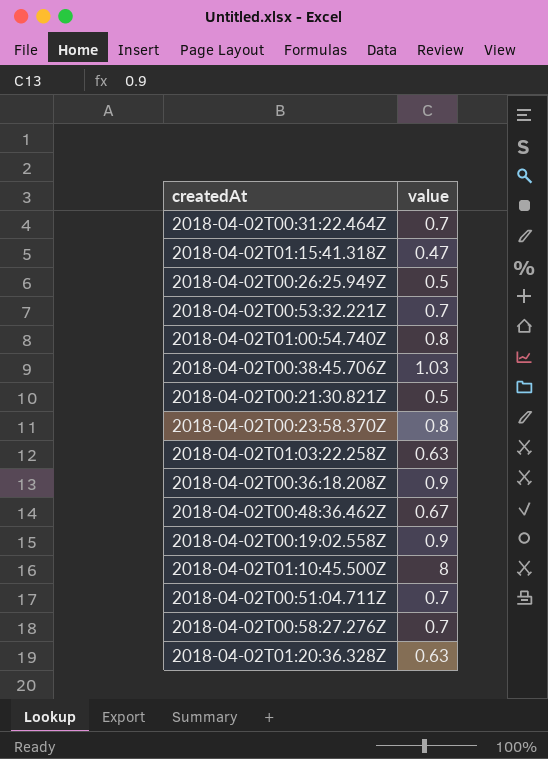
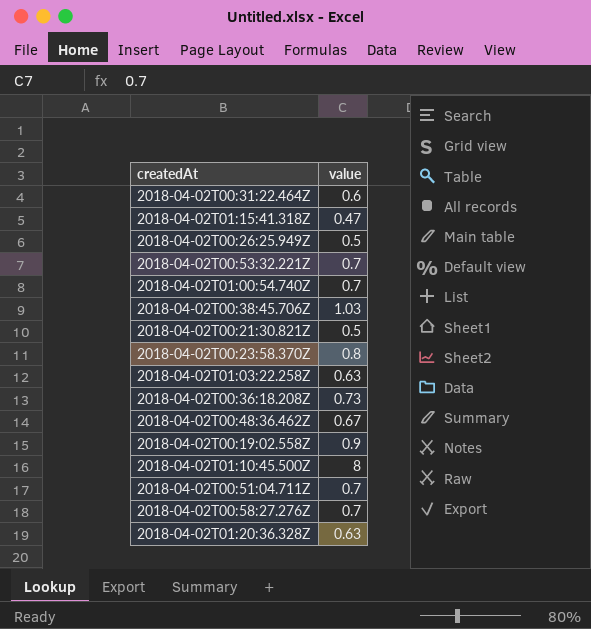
2018-04-02T00:31:22.464Z | value: 0.7 -> 0.6
2018-04-02T01:00:54.740Z | value: 0.8 -> 0.7
2018-04-02T00:36:18.208Z | value: 0.9 -> 0.73

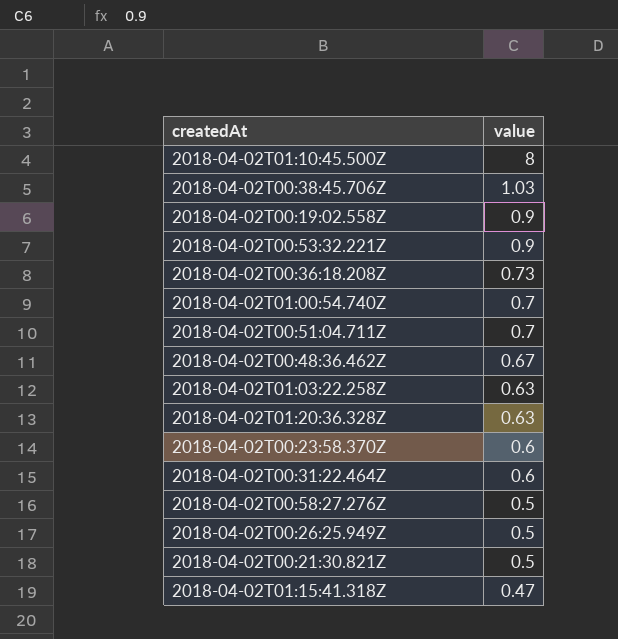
row order: none -> value descending
2018-04-02T00:53:32.221Z | value: 0.7 -> 0.9
2018-04-02T00:23:58.370Z | value: 0.8 -> 0.6
2018-04-02T00:58:27.276Z | value: 0.7 -> 0.5

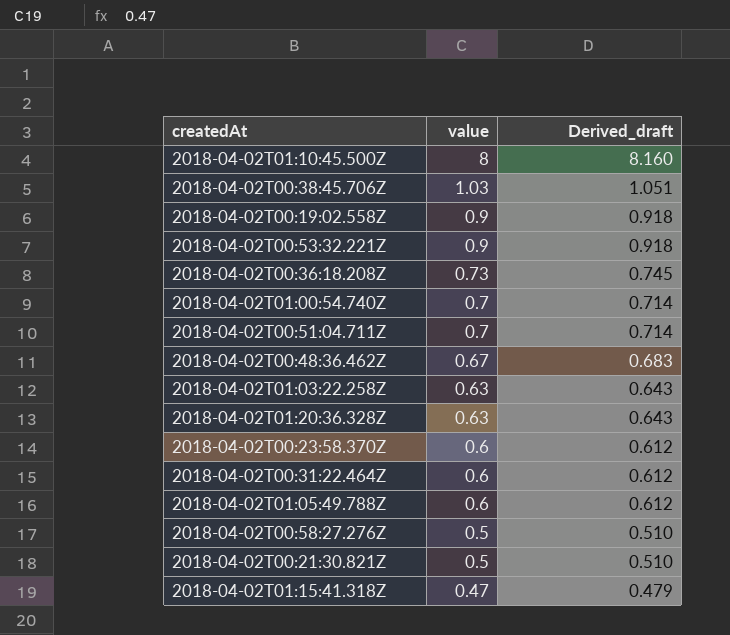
column Derived_draft | formula: none -> [value] * 1.02
row 2018-04-02T00:26:25.949Z: 0.5 -> none
row 2018-04-02T01:05:49.788Z: none -> 0.6 | 0.612

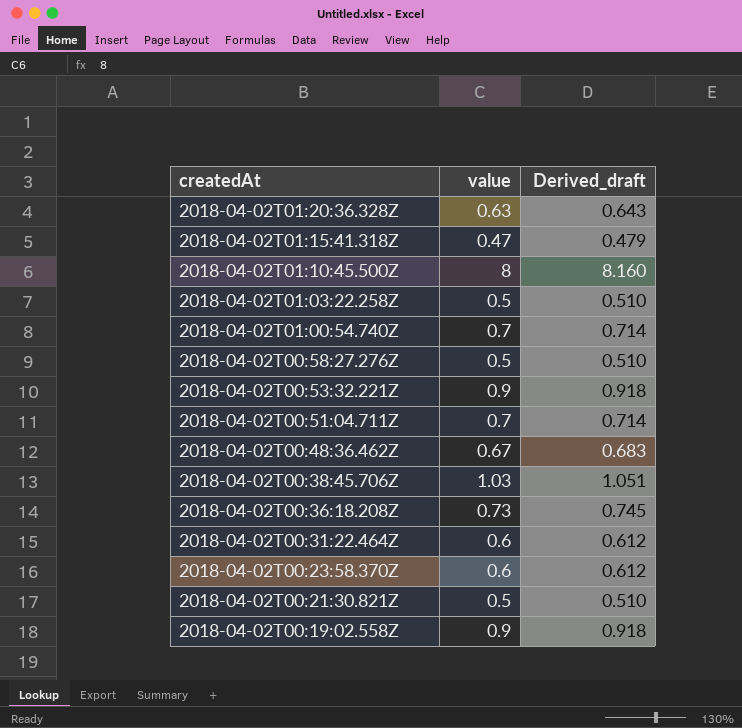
row order: value descending -> createdAt descending
row 2018-04-02T01:05:49.788Z: 0.6 | 0.612 -> none
2018-04-02T01:03:22.258Z | value: 0.63 -> 0.5
2018-04-02T01:03:22.258Z | Derived_draft: 0.643 -> 0.510

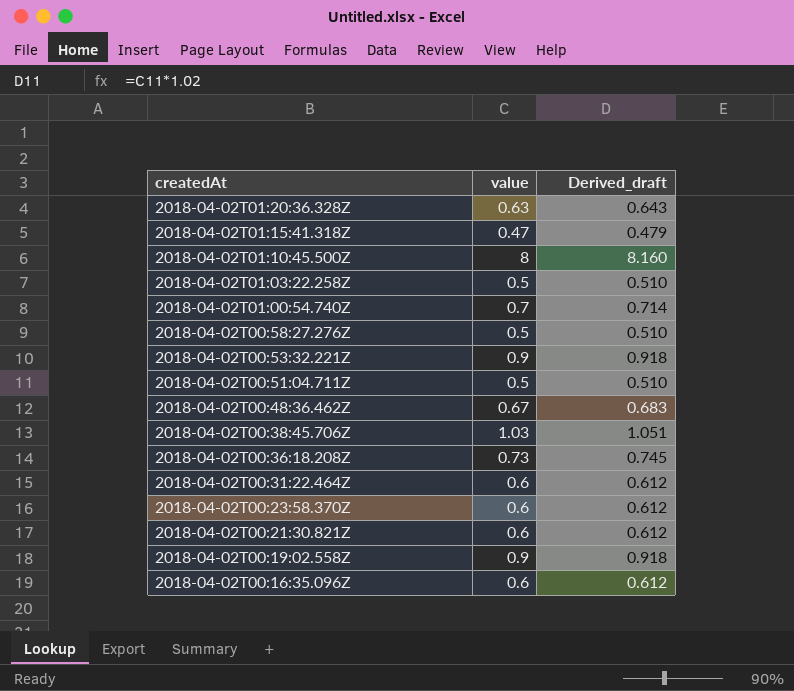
2018-04-02T00:51:04.711Z | value: 0.7 -> 0.5
2018-04-02T00:51:04.711Z | Derived_draft: 0.714 -> 0.510
2018-04-02T00:21:30.821Z | value: 0.5 -> 0.6
2018-04-02T00:21:30.821Z | Derived_draft: 0.510 -> 0.612
row 2018-04-02T00:16:35.096Z: none -> 0.6 | 0.612

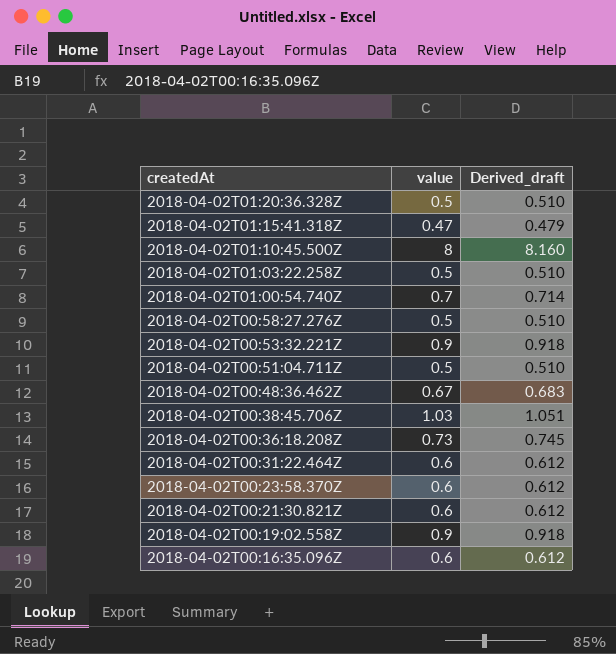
2018-04-02T01:20:36.328Z | value: 0.63 -> 0.5
2018-04-02T01:20:36.328Z | Derived_draft: 0.643 -> 0.510

